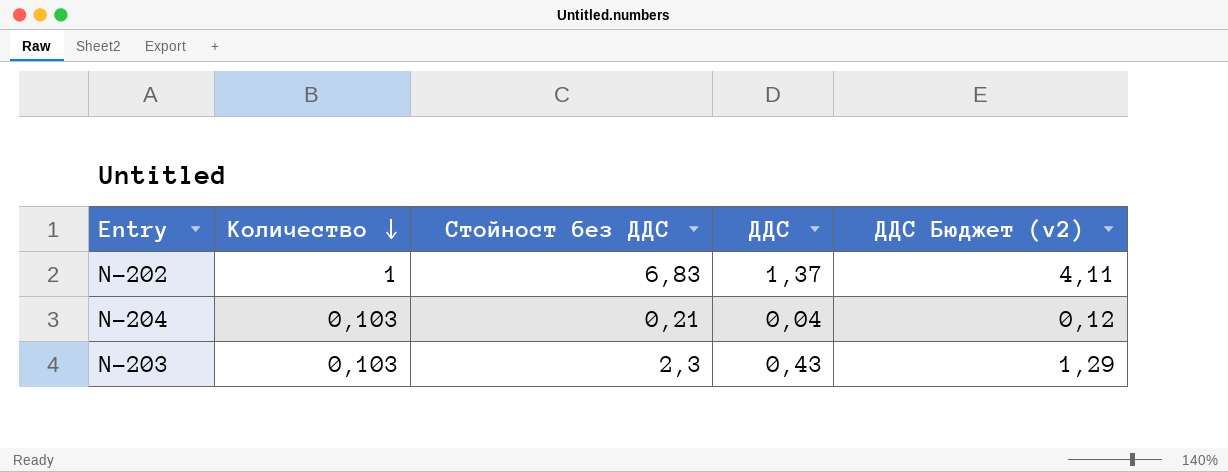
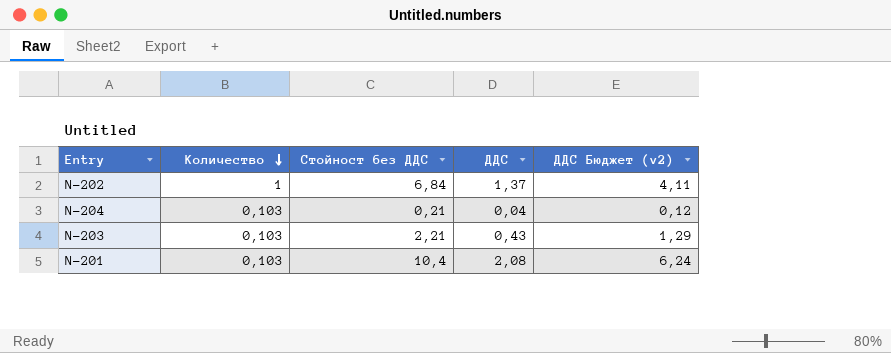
N-202 | Стойност без ДДС: 6,83 -> 6,84
N-203 | Стойност без ДДС: 2,3 -> 2,21
row N-201: none -> 0,103 | 10,4 | 2,08 | 6,24

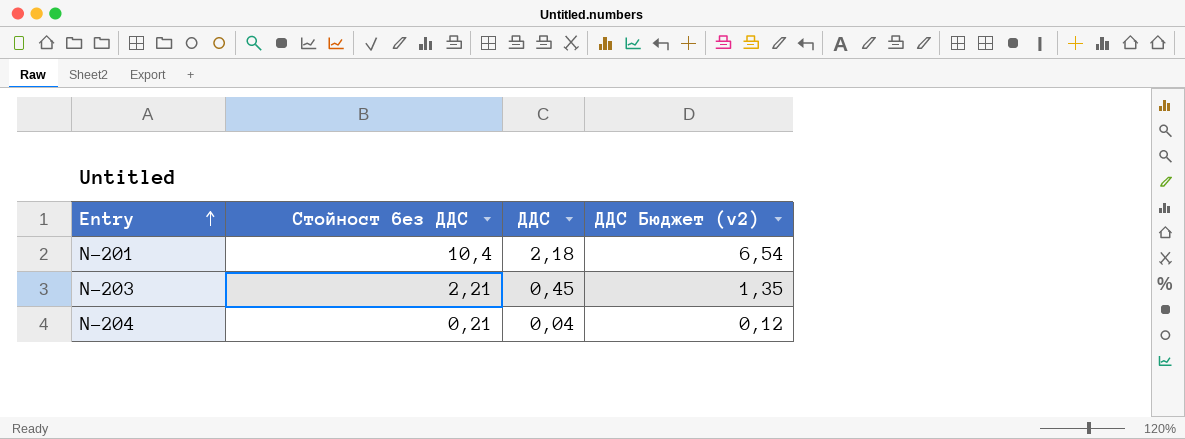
row order: Количество descending -> Entry ascending
column Количество | position: 2 -> none
row N-202: 1 | 6,84 | 1,37 | 4,11 -> none
N-201 | ДДС: 2,08 -> 2,18
N-201 | ДДС Бюджет (v2): 6,24 -> 6,54
N-203 | ДДС: 0,43 -> 0,45
N-203 | ДДС Бюджет (v2): 1,29 -> 1,35

